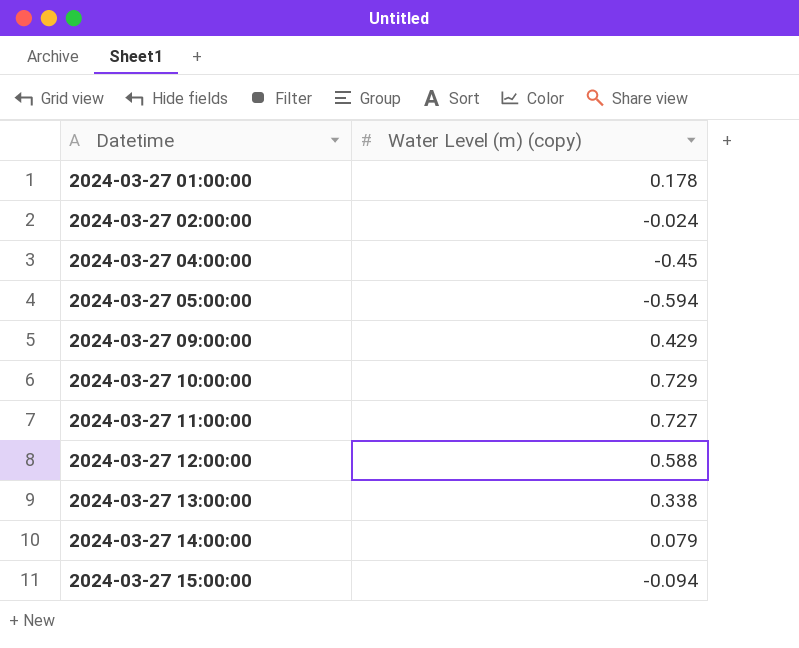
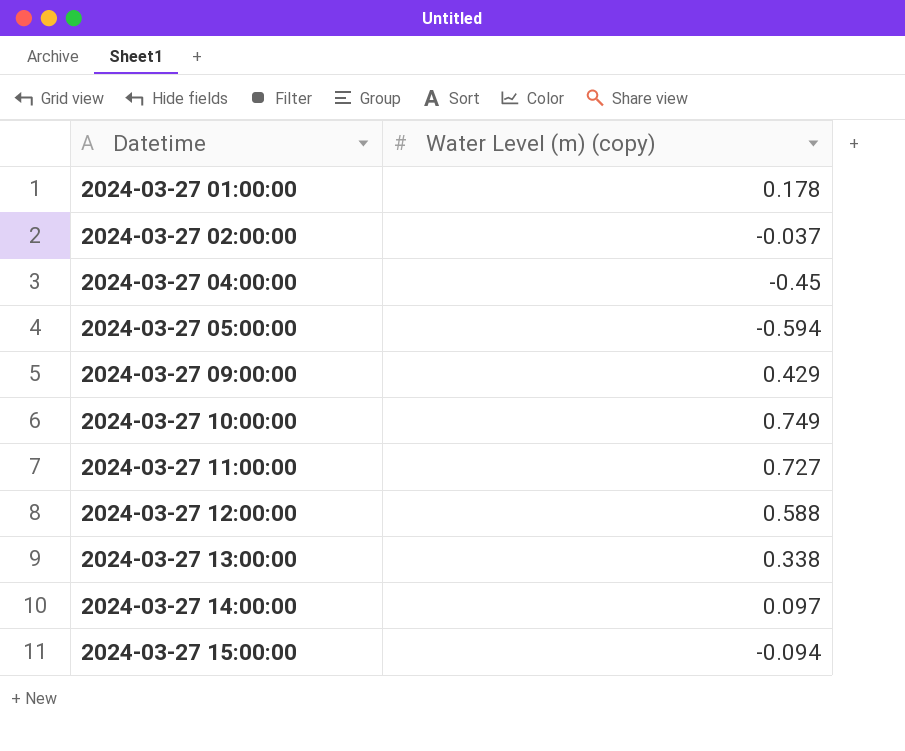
2024-03-27 02:00:00 | Water Level (m) (copy): -0.024 -> -0.037
2024-03-27 10:00:00 | Water Level (m) (copy): 0.729 -> 0.749
2024-03-27 14:00:00 | Water Level (m) (copy): 0.079 -> 0.097

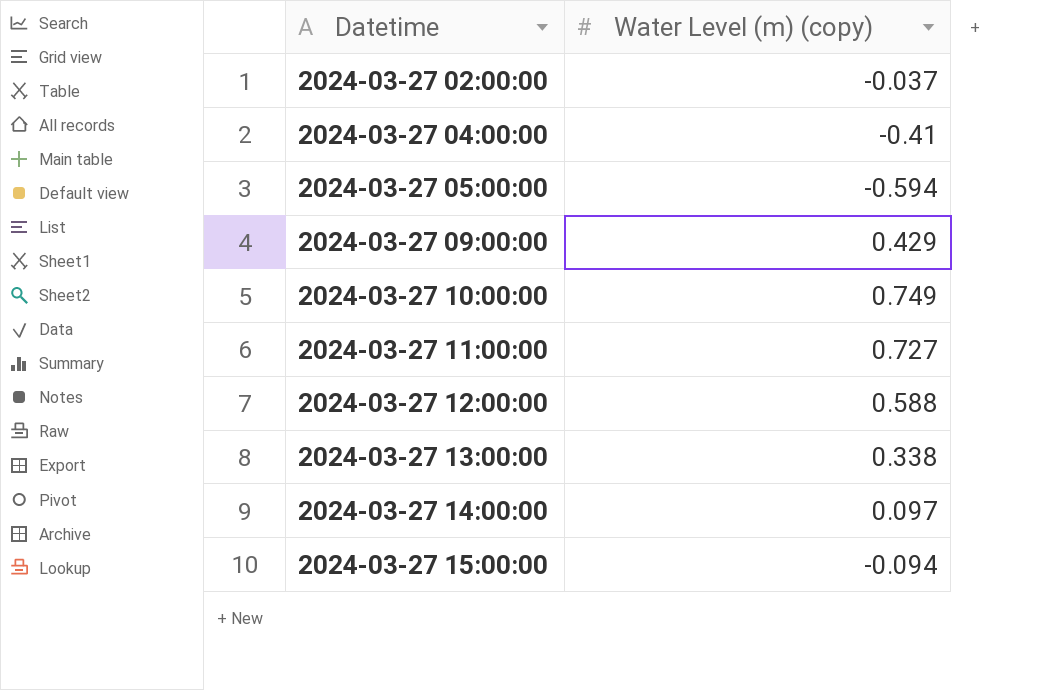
row 2024-03-27 01:00:00: 0.178 -> none
2024-03-27 04:00:00 | Water Level (m) (copy): -0.45 -> -0.41

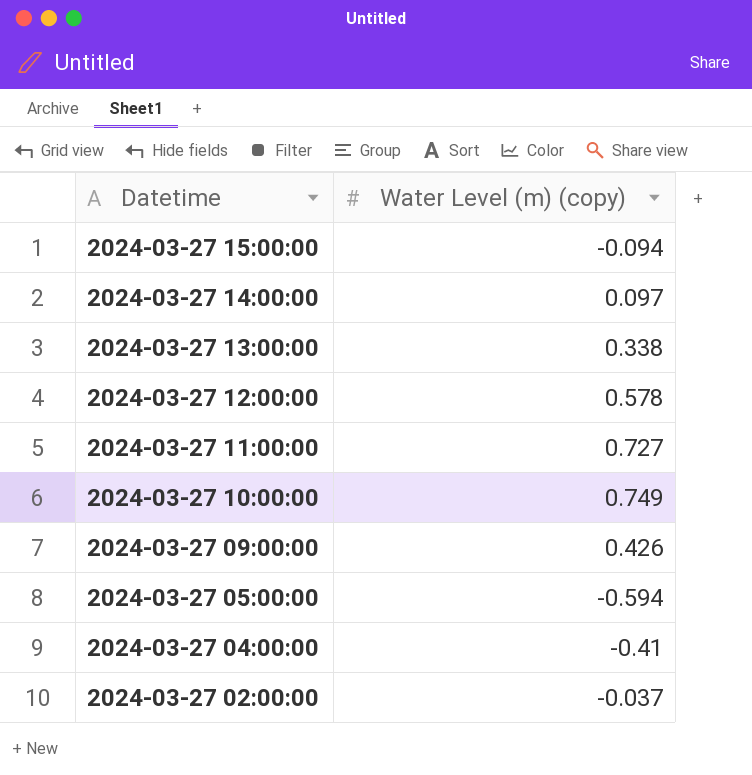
row order: Datetime ascending -> Datetime descending
2024-03-27 12:00:00 | Water Level (m) (copy): 0.588 -> 0.578
2024-03-27 09:00:00 | Water Level (m) (copy): 0.429 -> 0.426

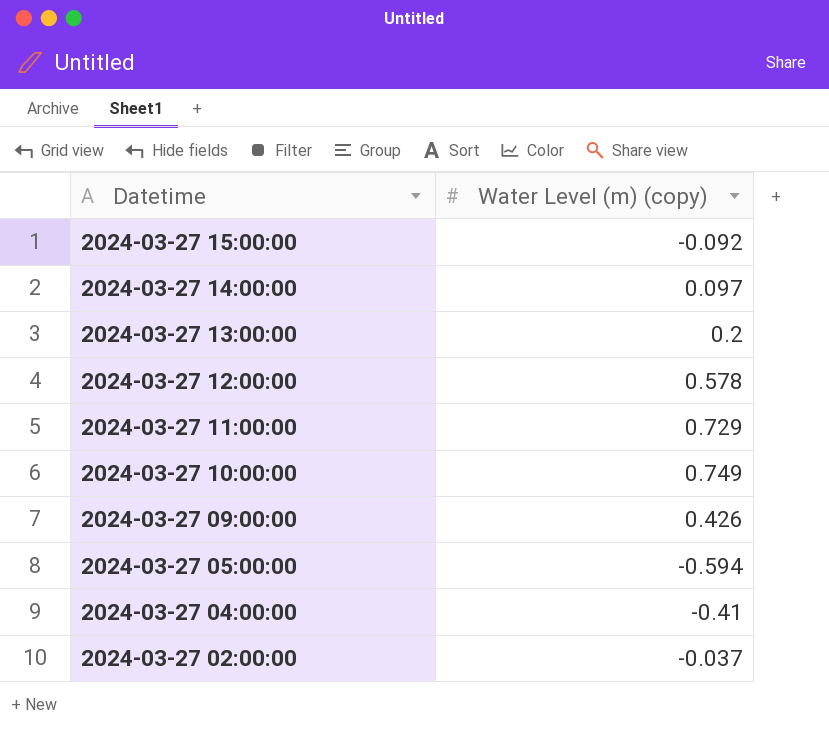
2024-03-27 15:00:00 | Water Level (m) (copy): -0.094 -> -0.092
2024-03-27 13:00:00 | Water Level (m) (copy): 0.338 -> 0.2
2024-03-27 11:00:00 | Water Level (m) (copy): 0.727 -> 0.729

